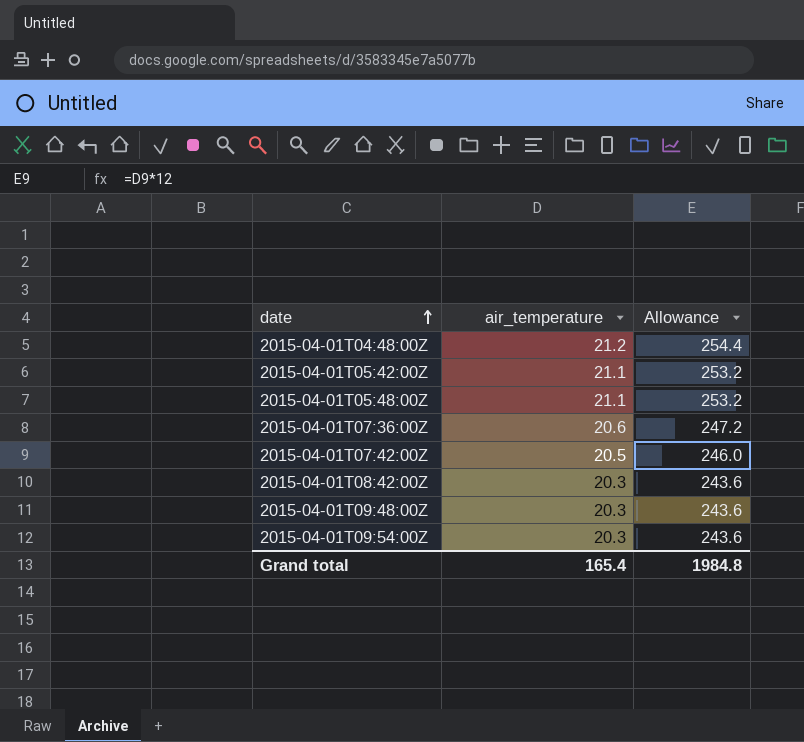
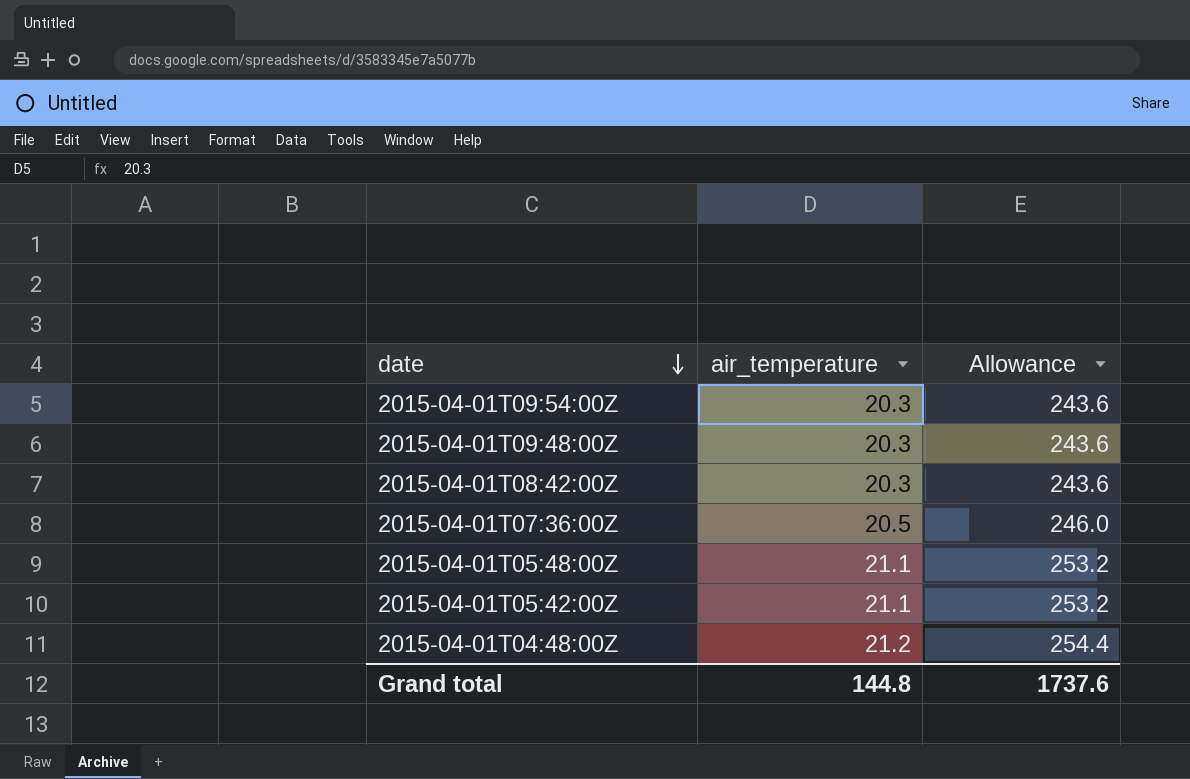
row order: date ascending -> date descending
row 2015-04-01T07:42:00Z: 20.5 | 246.0 -> none
2015-04-01T07:36:00Z | air_temperature: 20.6 -> 20.5
2015-04-01T07:36:00Z | Allowance: 247.2 -> 246.0
Grand total | air_temperature: 165.4 -> 144.8
Grand total | Allowance: 1984.8 -> 1737.6

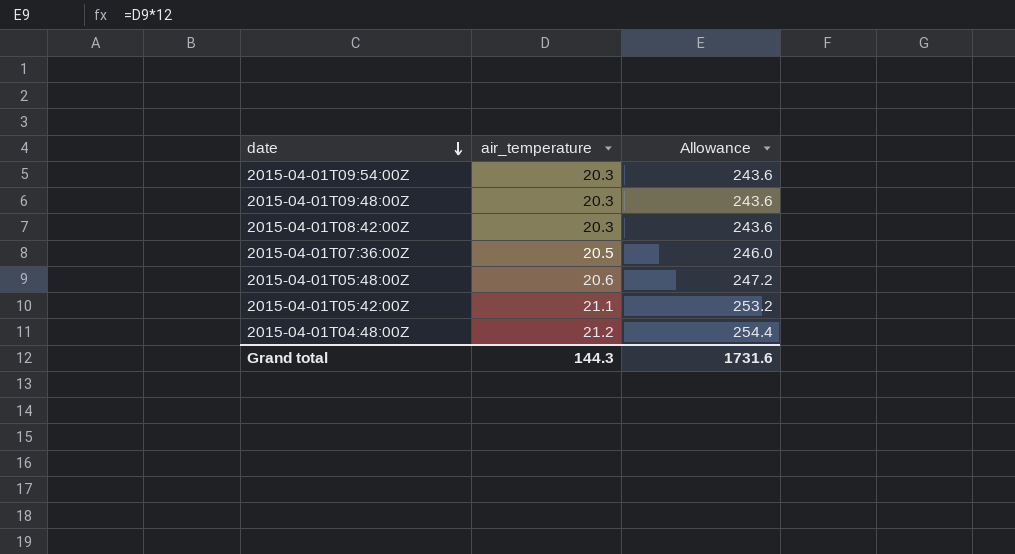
2015-04-01T05:48:00Z | air_temperature: 21.1 -> 20.6
2015-04-01T05:48:00Z | Allowance: 253.2 -> 247.2
Grand total | air_temperature: 144.8 -> 144.3
Grand total | Allowance: 1737.6 -> 1731.6

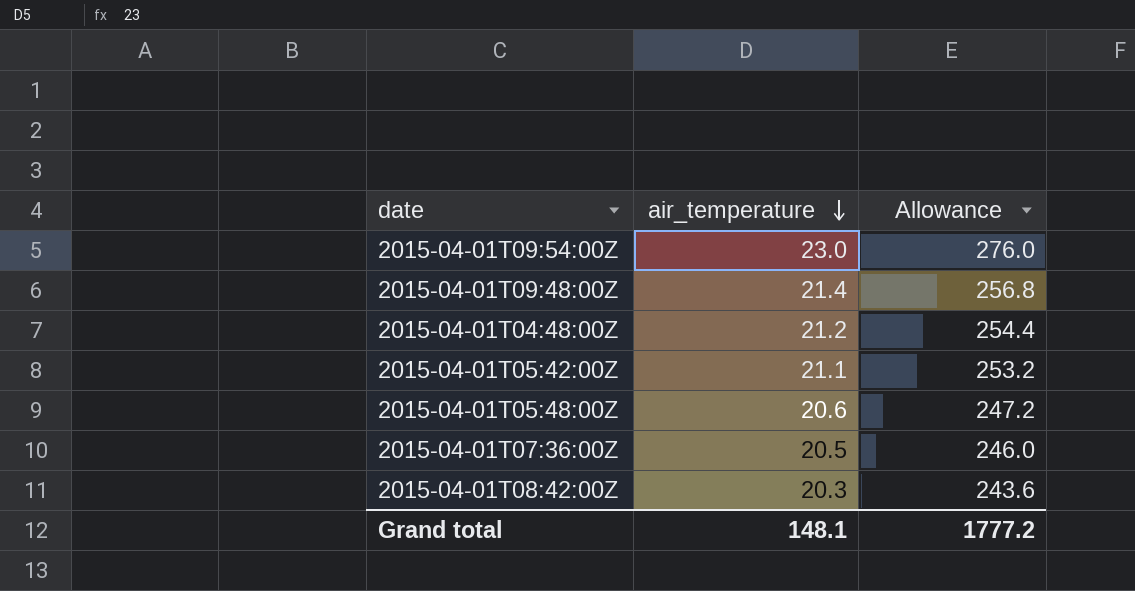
row order: date descending -> air_temperature descending
2015-04-01T09:54:00Z | air_temperature: 20.3 -> 23.0
2015-04-01T09:54:00Z | Allowance: 243.6 -> 276.0
2015-04-01T09:48:00Z | air_temperature: 20.3 -> 21.4
2015-04-01T09:48:00Z | Allowance: 243.6 -> 256.8
Grand total | air_temperature: 144.3 -> 148.1
Grand total | Allowance: 1731.6 -> 1777.2

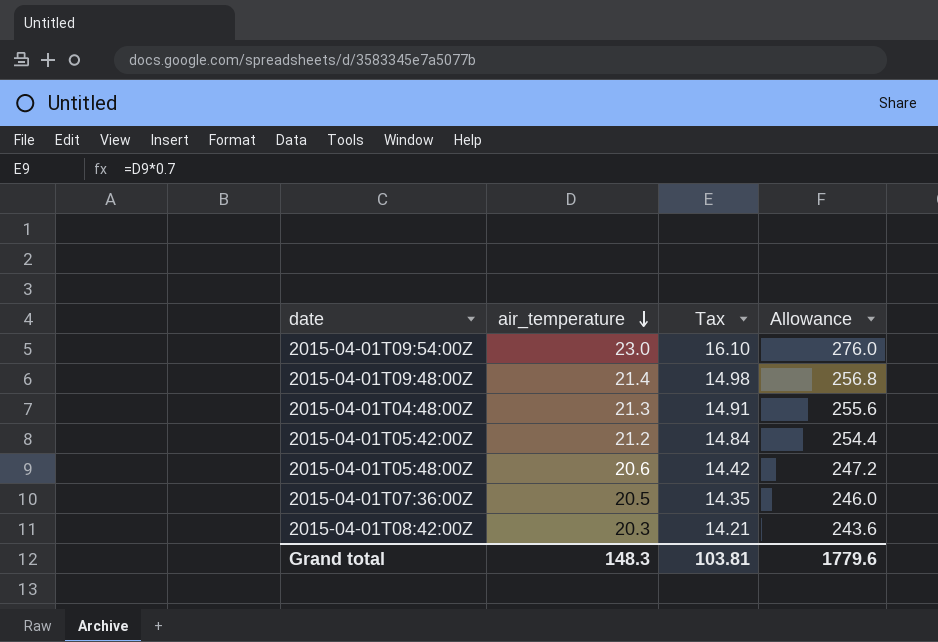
column Tax | formula: none -> [air_temperature] * 0.7
2015-04-01T04:48:00Z | air_temperature: 21.2 -> 21.3
2015-04-01T04:48:00Z | Allowance: 254.4 -> 255.6
2015-04-01T05:42:00Z | air_temperature: 21.1 -> 21.2
2015-04-01T05:42:00Z | Allowance: 253.2 -> 254.4
Grand total | air_temperature: 148.1 -> 148.3
Grand total | Allowance: 1777.2 -> 1779.6

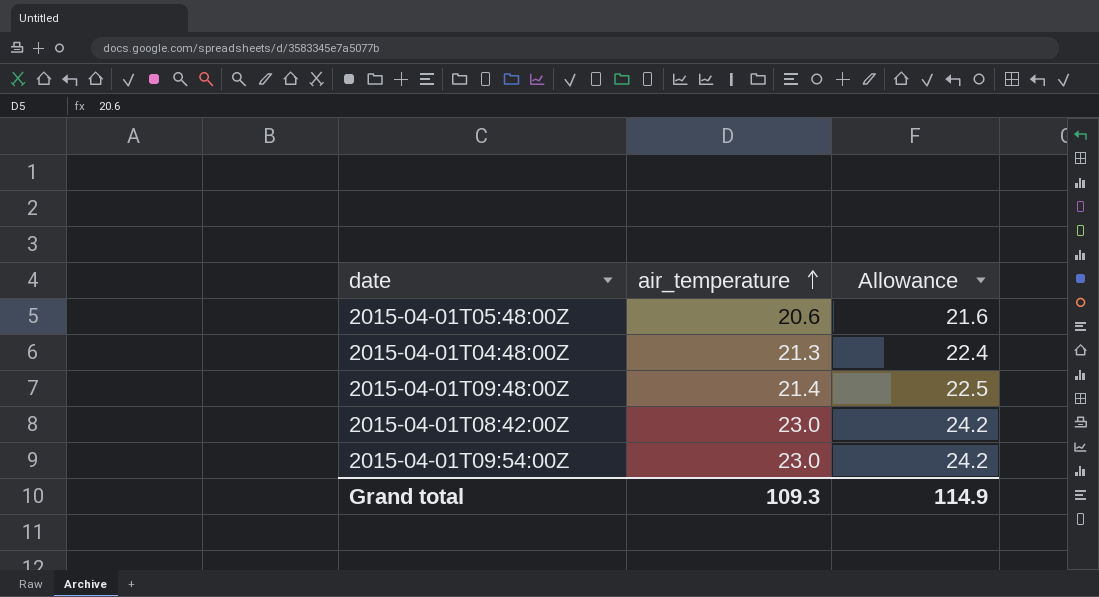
row order: air_temperature descending -> air_temperature ascending
column Tax | formula: [air_temperature] * 0.7 -> none
column Allowance | formula: [air_temperature] * 12 -> [air_temperature] * 1.05
row 2015-04-01T05:42:00Z: 21.2 | 14.84 | 254.4 -> none
row 2015-04-01T07:36:00Z: 20.5 | 14.35 | 246.0 -> none
2015-04-01T08:42:00Z | air_temperature: 20.3 -> 23.0
Grand total | air_temperature: 148.3 -> 109.3
Grand total | Allowance: 1779.6 -> 114.9

